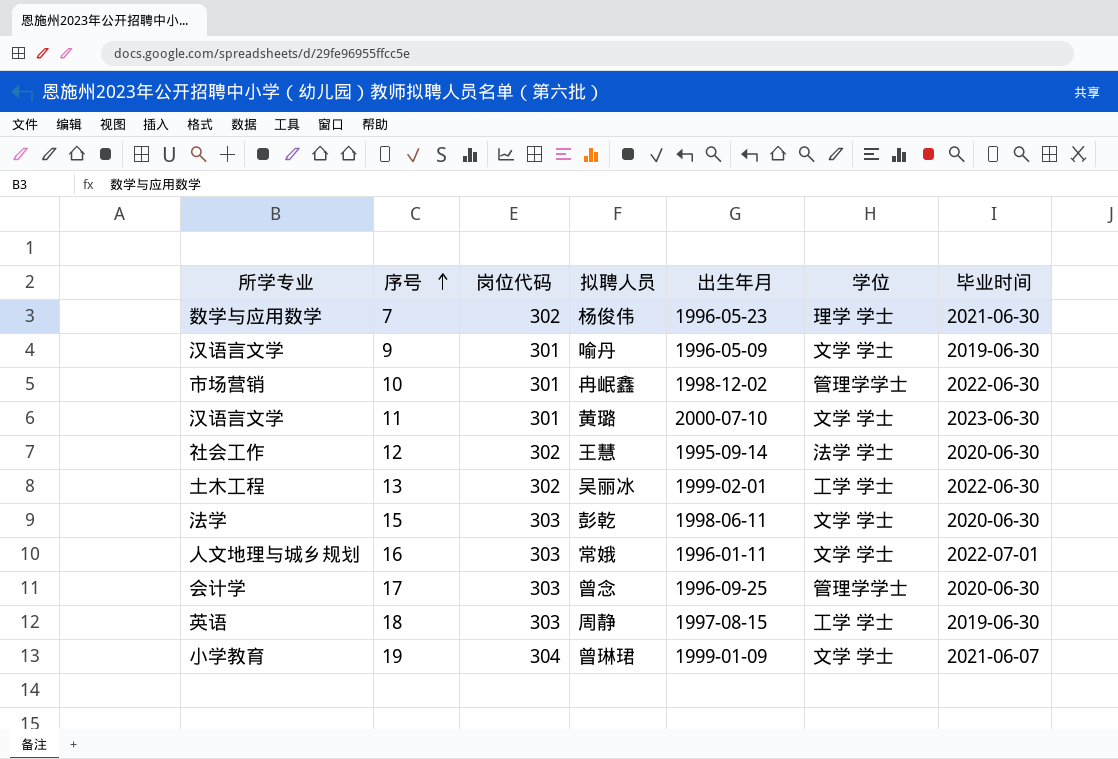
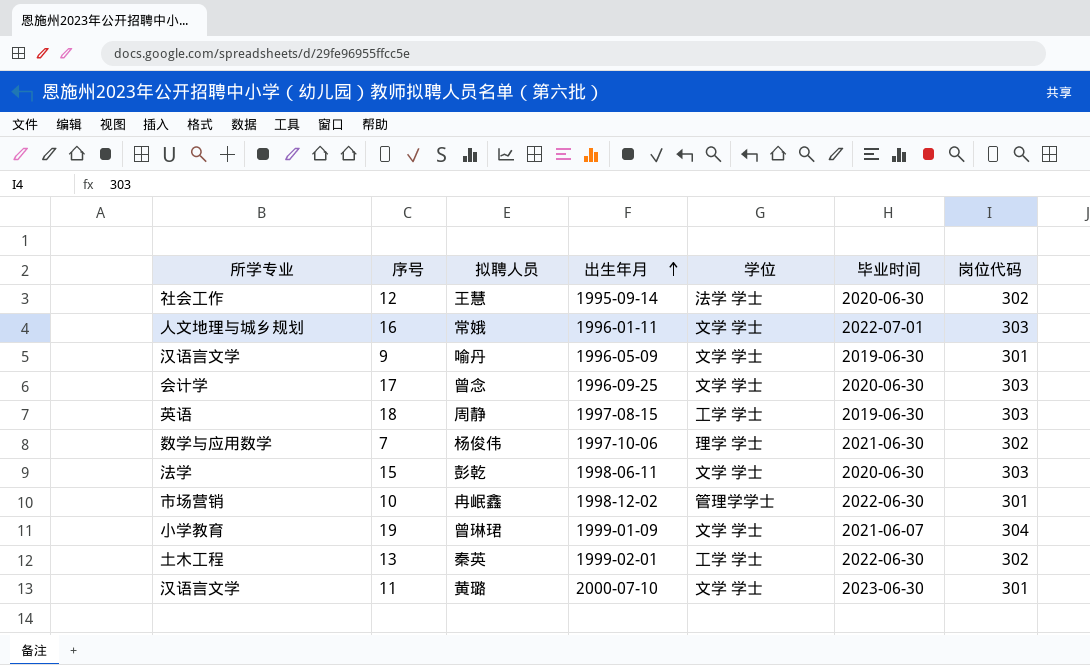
row order: 序号 ascending -> 出生年月 ascending
column 岗位代码 | position: 3 -> 7
17 | 学位: 管理学学士 -> 文学 学士
7 | 出生年月: 1996-05-23 -> 1997-10-06
13 | 拟聘人员: 吴丽冰 -> 秦英

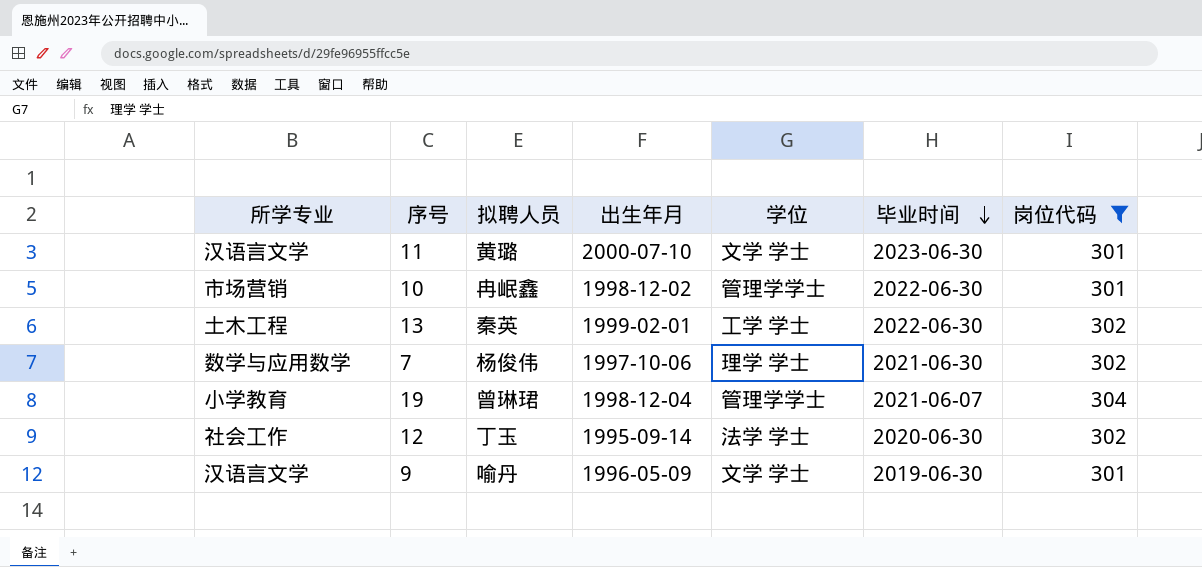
filter: none -> 岗位代码 != 303
row order: 出生年月 ascending -> 毕业时间 descending
19 | 出生年月: 1999-01-09 -> 1998-12-04
19 | 学位: 文学 学士 -> 管理学学士
12 | 拟聘人员: 王慧 -> 丁玉

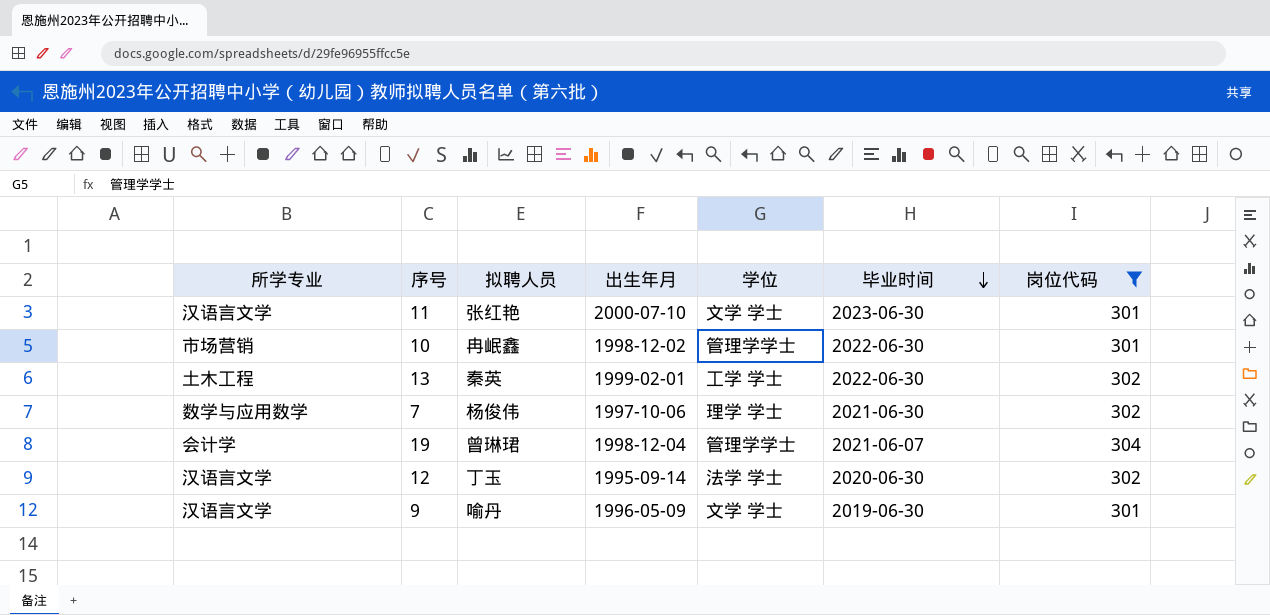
11 | 拟聘人员: 黄璐 -> 张红艳
19 | 所学专业: 小学教育 -> 会计学
12 | 所学专业: 社会工作 -> 汉语言文学

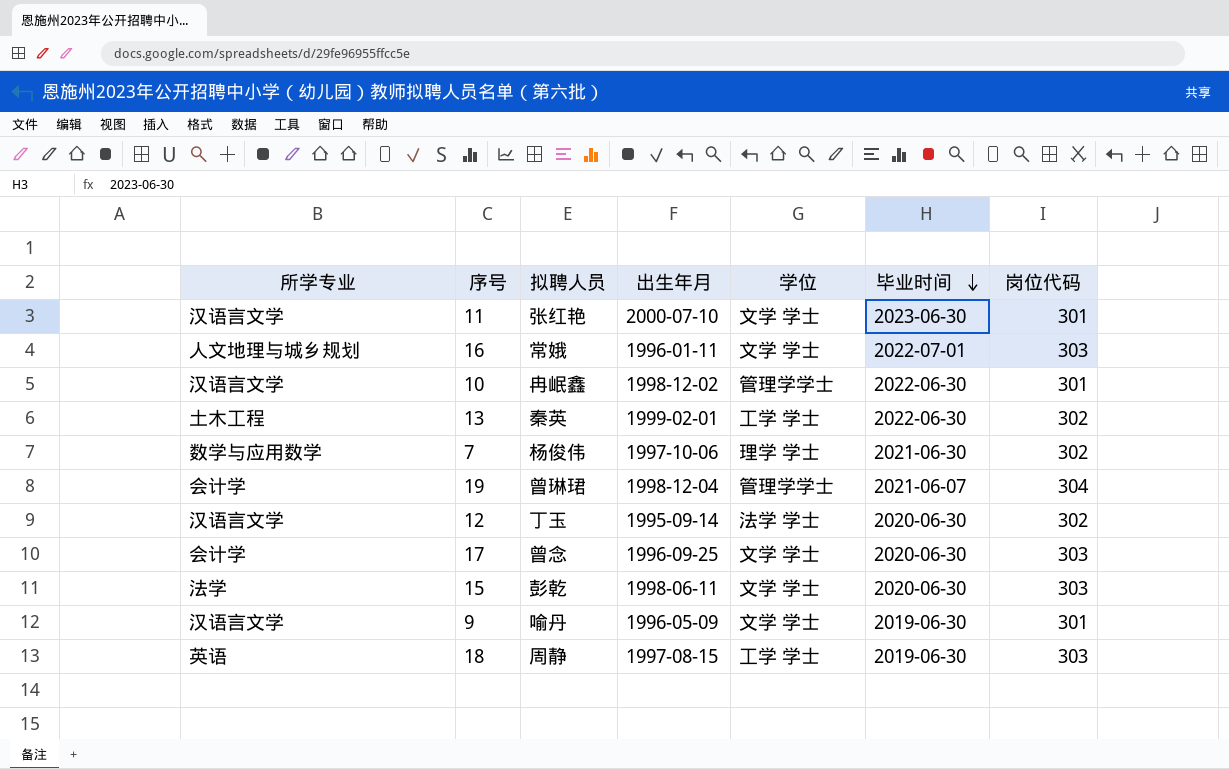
filter: 岗位代码 != 303 -> none
10 | 所学专业: 市场营销 -> 汉语言文学

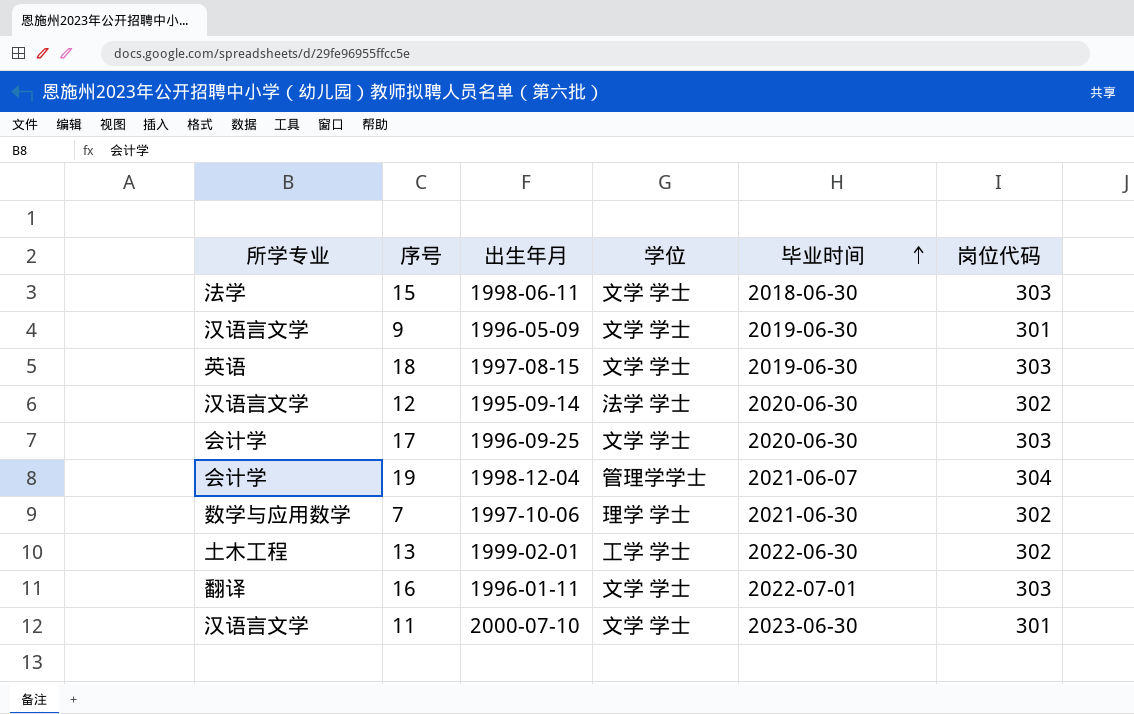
row order: 毕业时间 descending -> 毕业时间 ascending
column 拟聘人员 | position: 3 -> none
row 10: 汉语言文学 | 冉岷鑫 | 1998-12-02 | 管理学学士 | 2022-06-30 | 301 -> none
15 | 毕业时间: 2020-06-30 -> 2018-06-30
18 | 学位: 工学 学士 -> 文学 学士
16 | 所学专业: 人文地理与城乡规划 -> 翻译

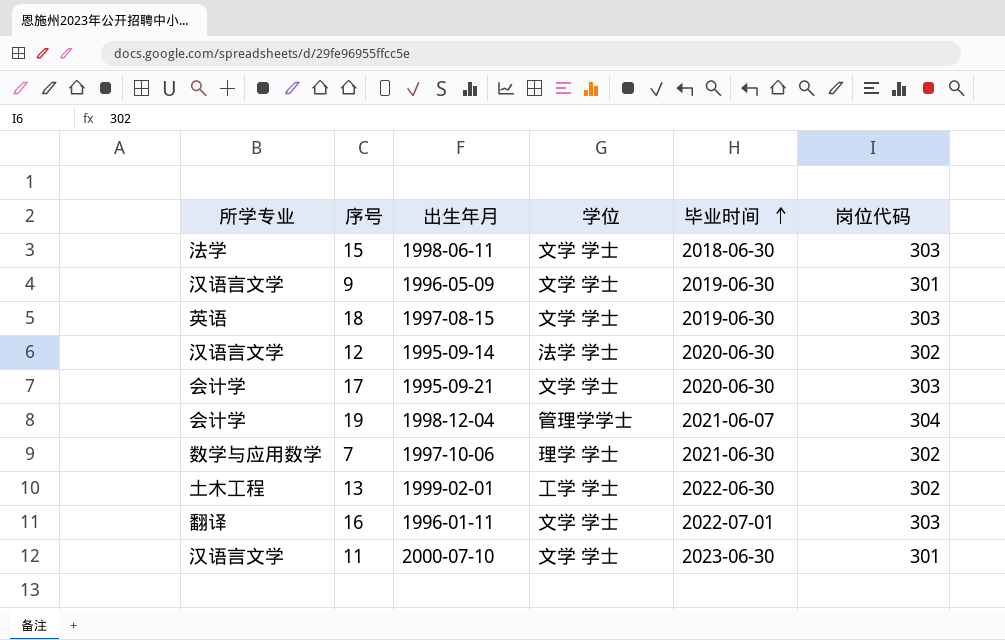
17 | 出生年月: 1996-09-25 -> 1995-09-21

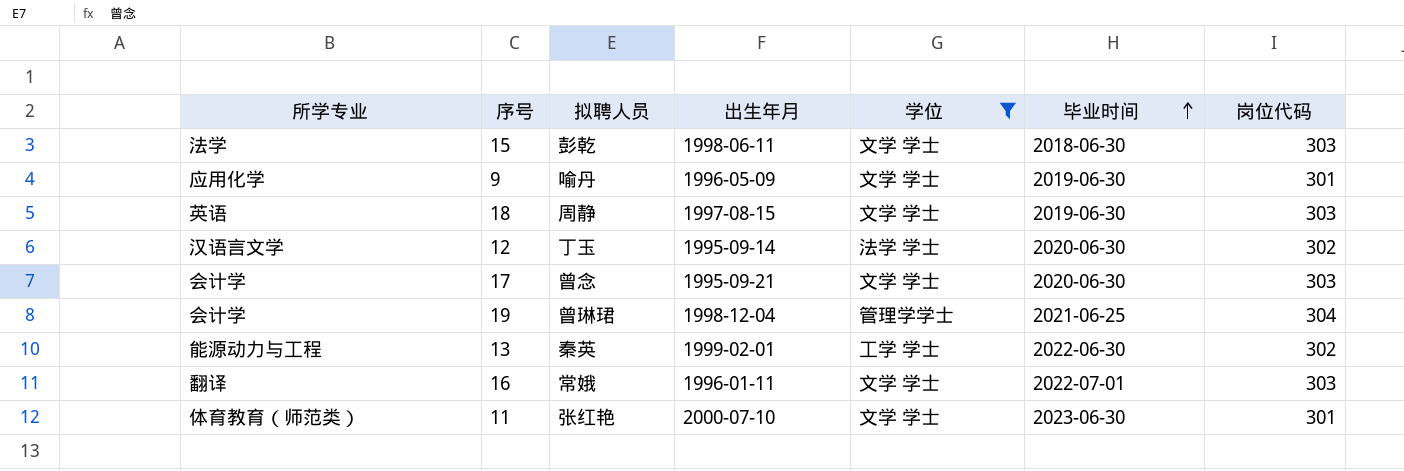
filter: none -> 学位 != 理学 学士
column 拟聘人员 | position: none -> 3
9 | 所学专业: 汉语言文学 -> 应用化学
19 | 毕业时间: 2021-06-07 -> 2021-06-25
13 | 所学专业: 土木工程 -> 能源动力与工程
11 | 所学专业: 汉语言文学 -> 体育教育（师范类）

